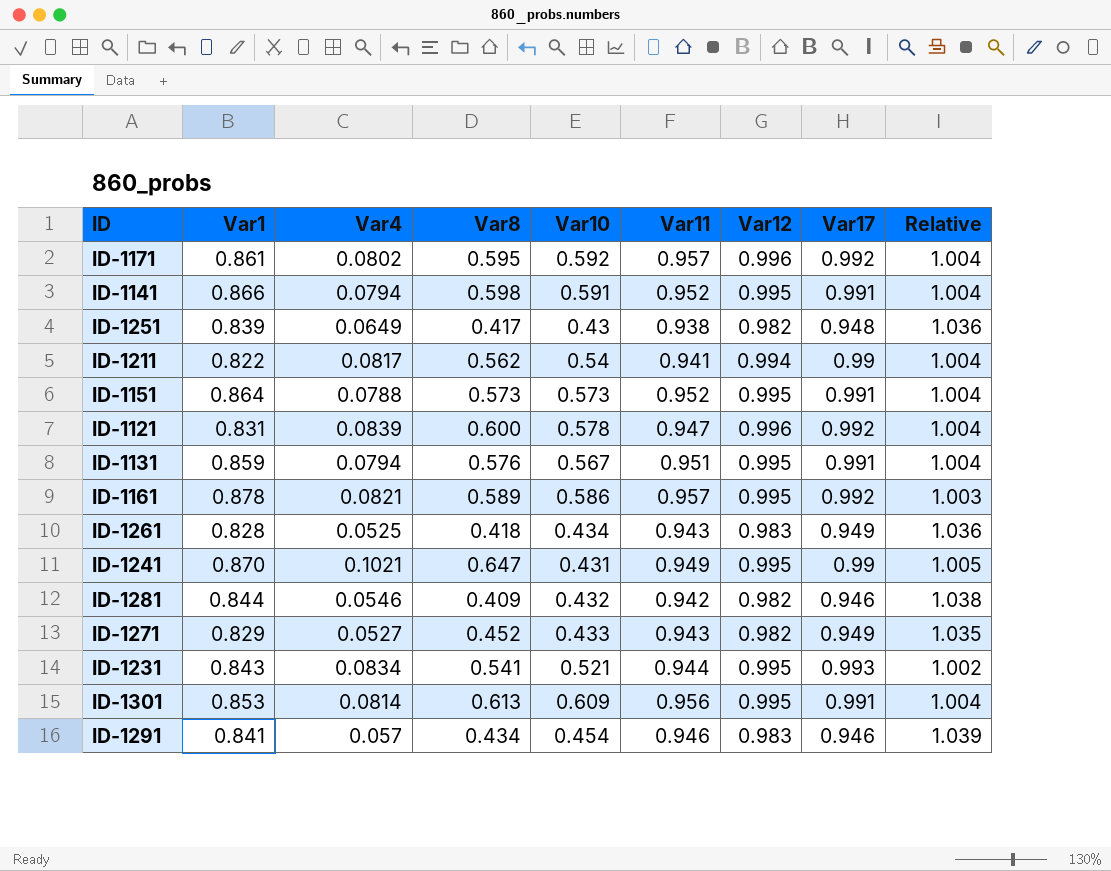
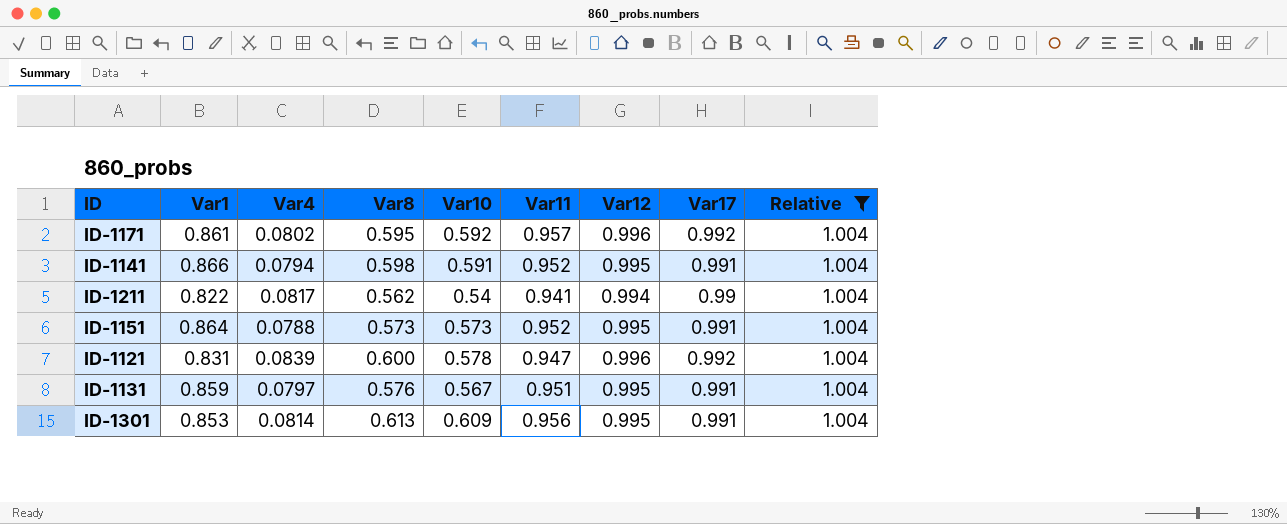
filter: none -> Relative = 1.004
ID-1131 | Var4: 0.0794 -> 0.0797

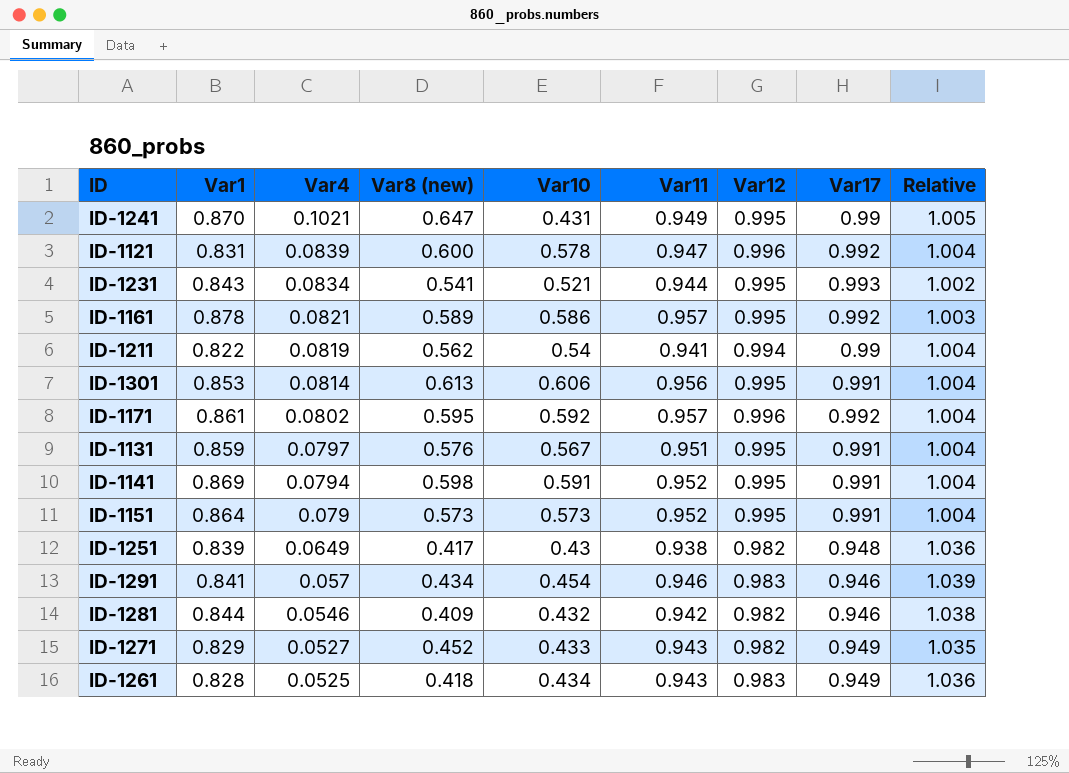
filter: Relative = 1.004 -> none
row order: none -> Var4 descending
column name: Var8 -> Var8 (new)
ID-1211 | Var4: 0.0817 -> 0.0819
ID-1301 | Var10: 0.609 -> 0.606
ID-1141 | Var1: 0.866 -> 0.869
ID-1151 | Var4: 0.0788 -> 0.079

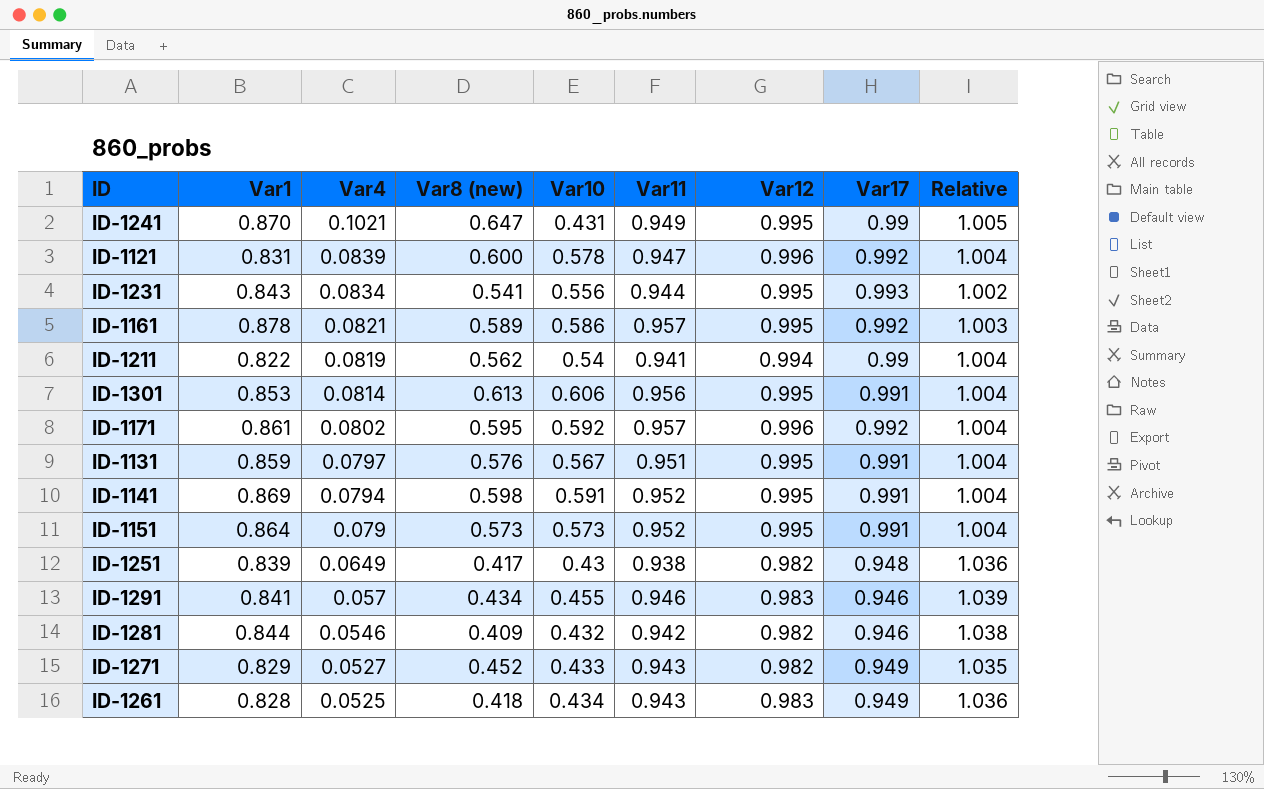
ID-1231 | Var10: 0.521 -> 0.556
ID-1291 | Var10: 0.454 -> 0.455

